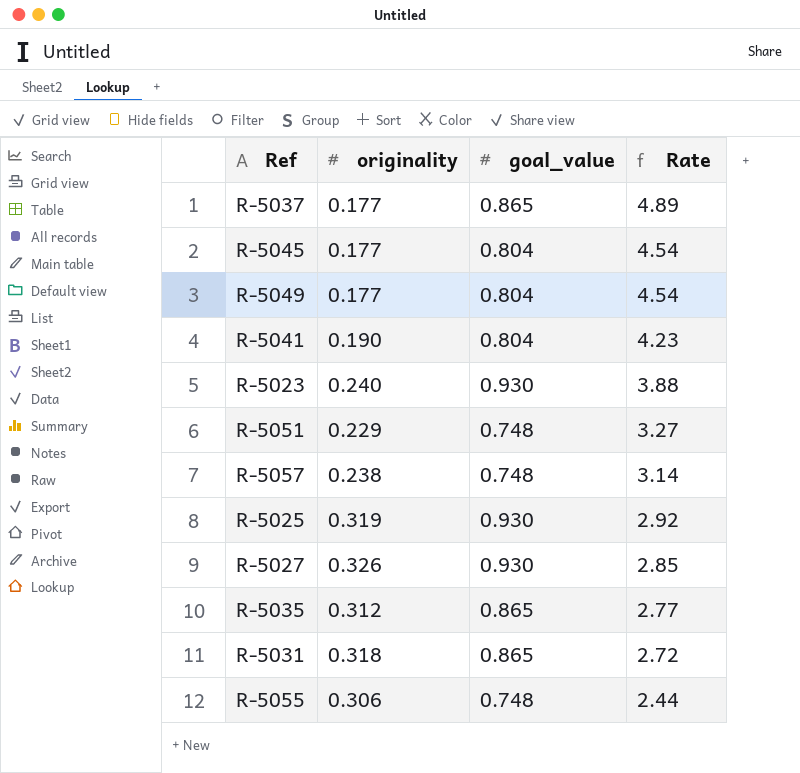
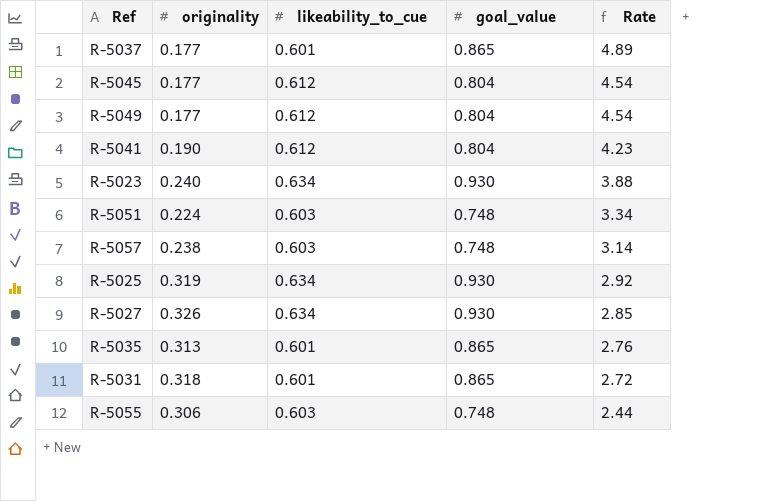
column likeability_to_cue | position: none -> 3
R-5051 | originality: 0.229 -> 0.224
R-5051 | Rate: 3.27 -> 3.34
R-5035 | originality: 0.312 -> 0.313
R-5035 | Rate: 2.77 -> 2.76

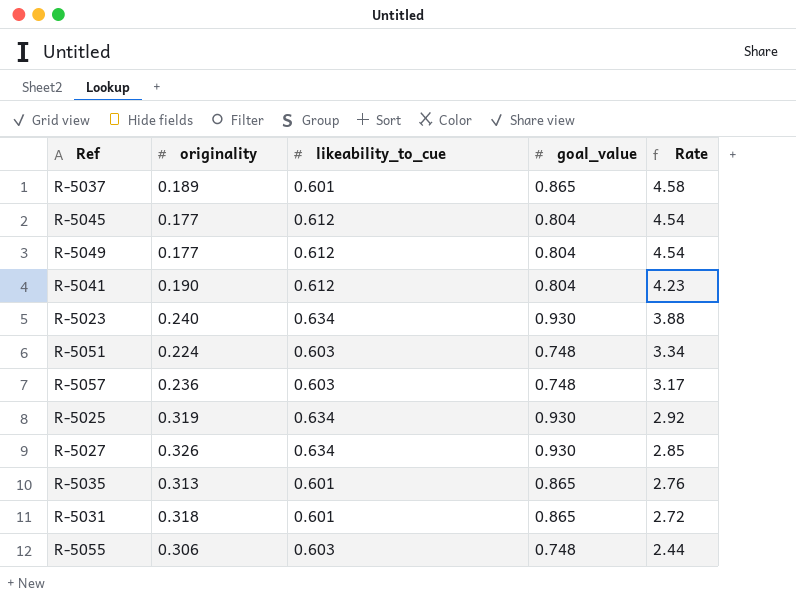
R-5037 | originality: 0.177 -> 0.189
R-5037 | Rate: 4.89 -> 4.58
R-5057 | originality: 0.238 -> 0.236
R-5057 | Rate: 3.14 -> 3.17

